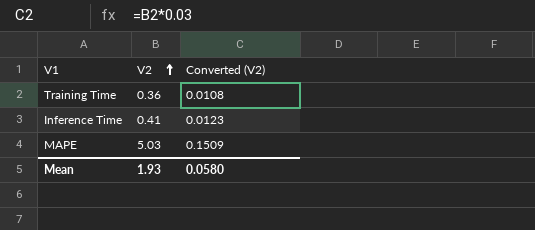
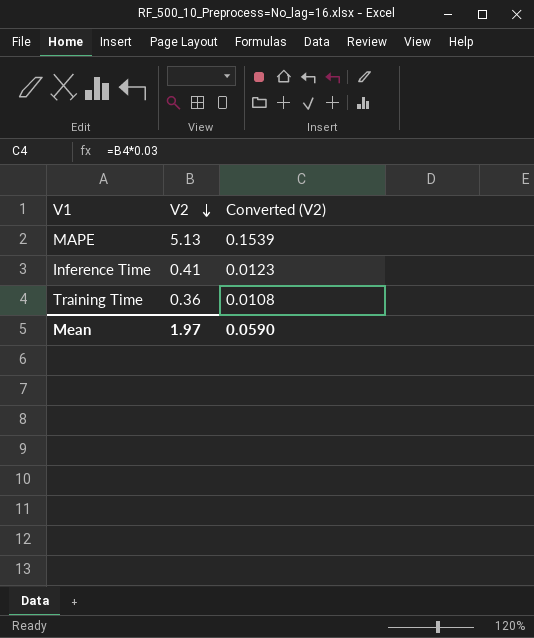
row order: V2 ascending -> V2 descending
MAPE | V2: 5.03 -> 5.13
MAPE | Converted (V2): 0.1509 -> 0.1539
Mean | V2: 1.93 -> 1.97
Mean | Converted (V2): 0.0580 -> 0.0590

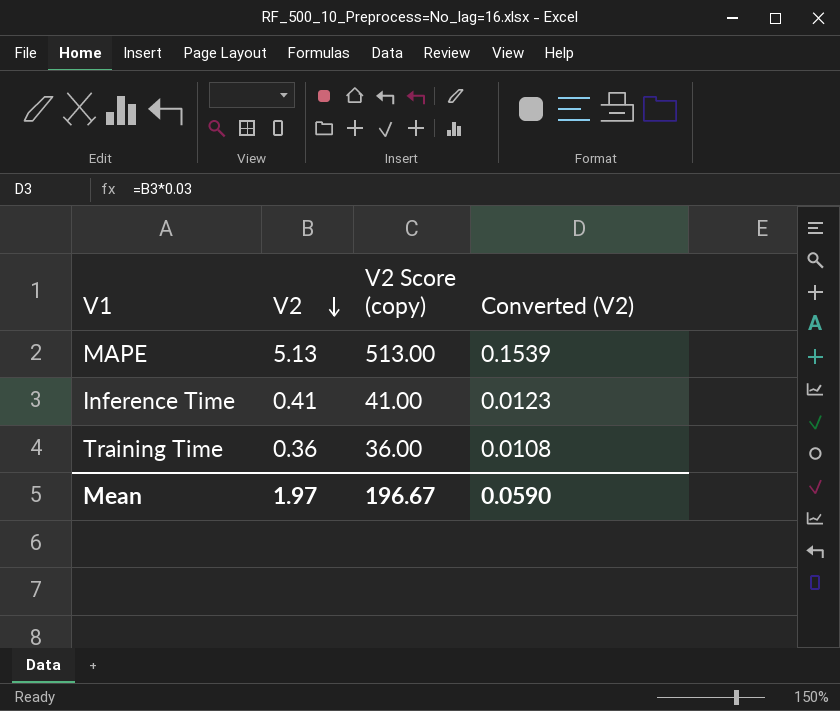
column V2 Score (copy) | formula: none -> [V2] * 100

